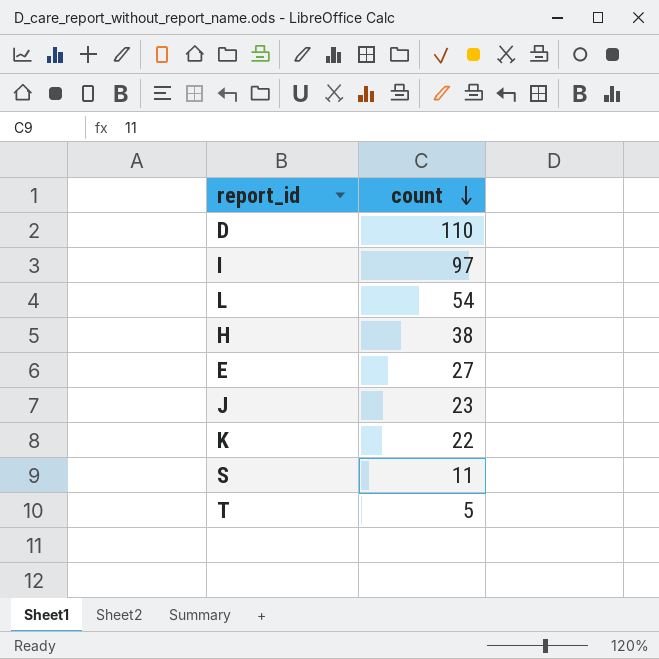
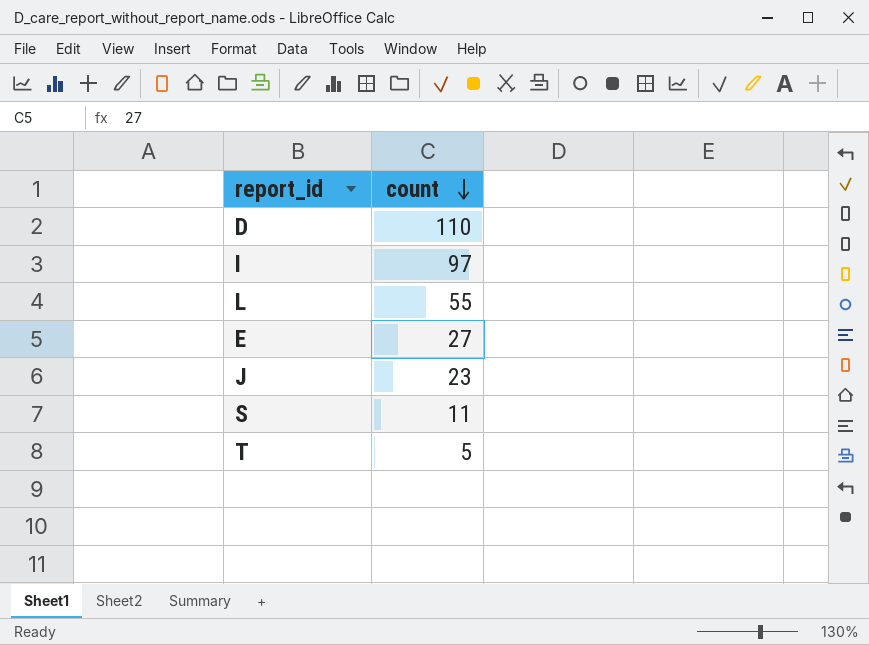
row H: 38 -> none
row K: 22 -> none
L | count: 54 -> 55

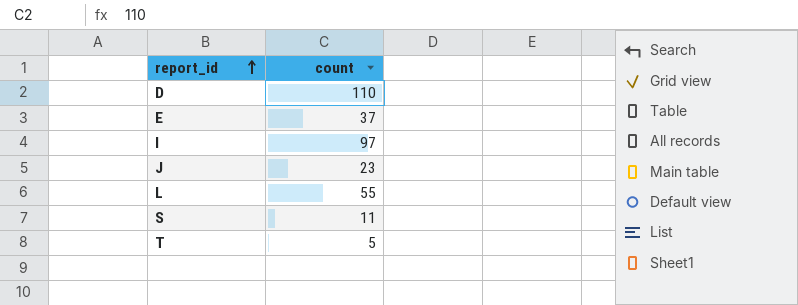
row order: count descending -> report_id ascending
E | count: 27 -> 37

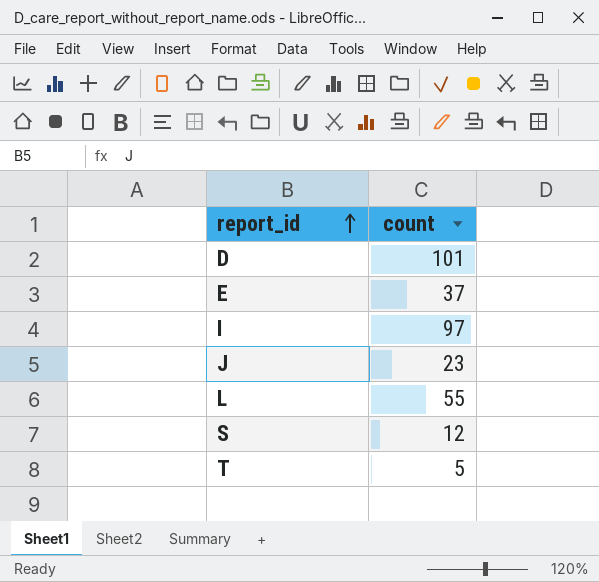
D | count: 110 -> 101
S | count: 11 -> 12

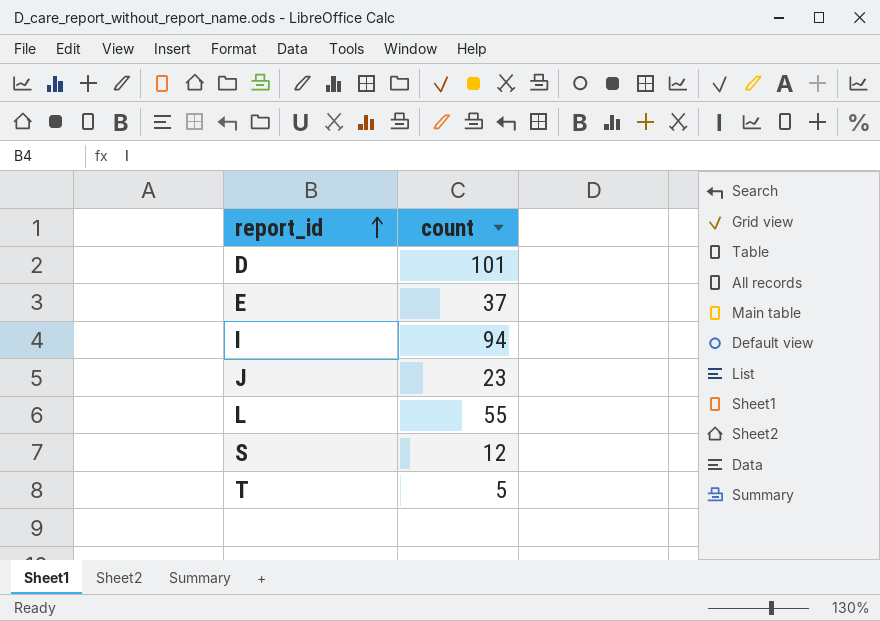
I | count: 97 -> 94

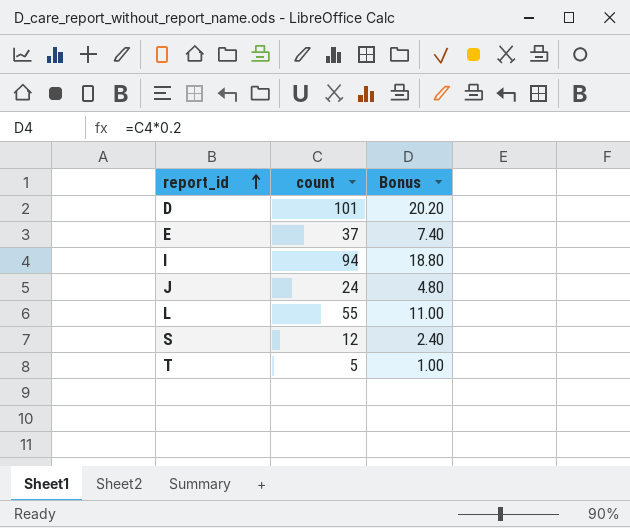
column Bonus | formula: none -> [count] * 0.2
J | count: 23 -> 24

